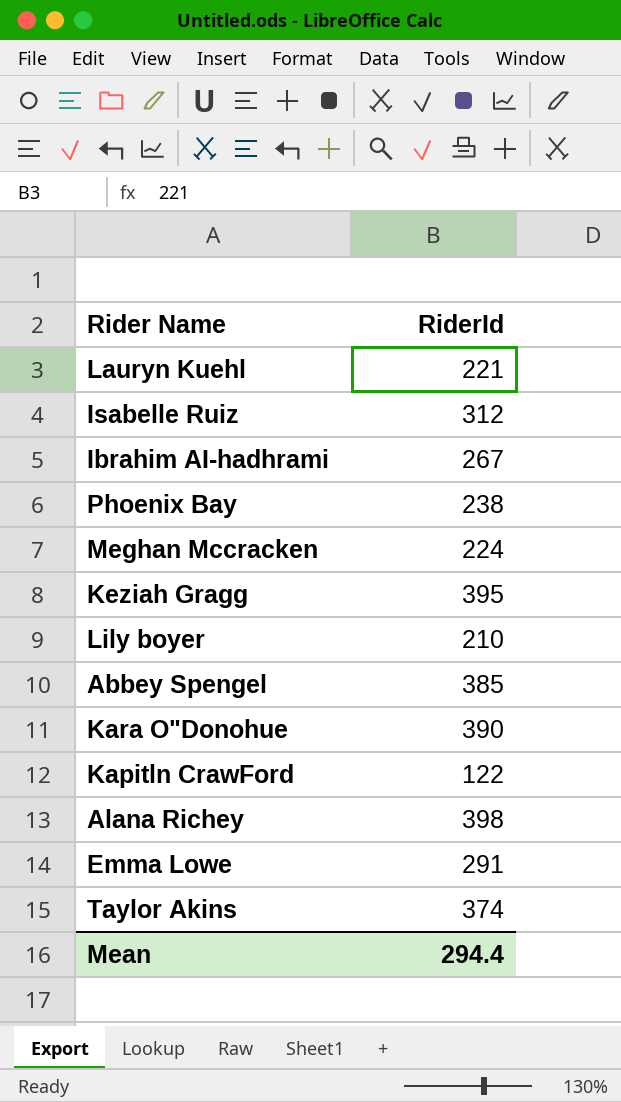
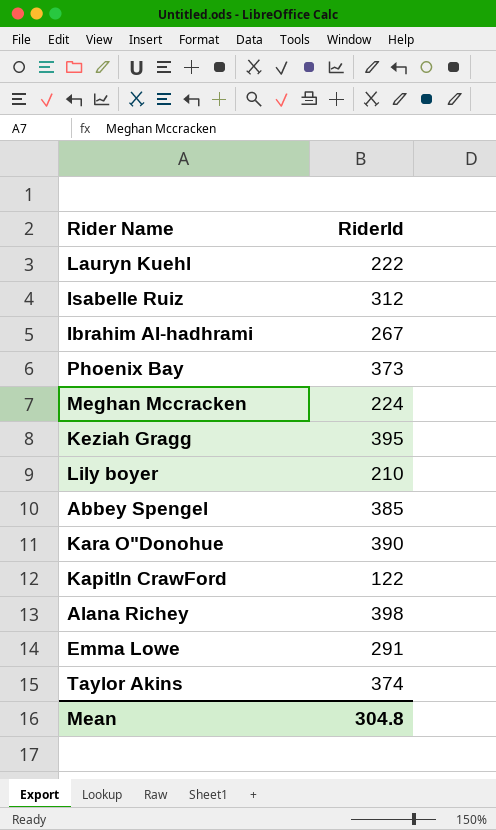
Lauryn Kuehl | RiderId: 221 -> 222
Phoenix Bay | RiderId: 238 -> 373
Mean | RiderId: 294.4 -> 304.8

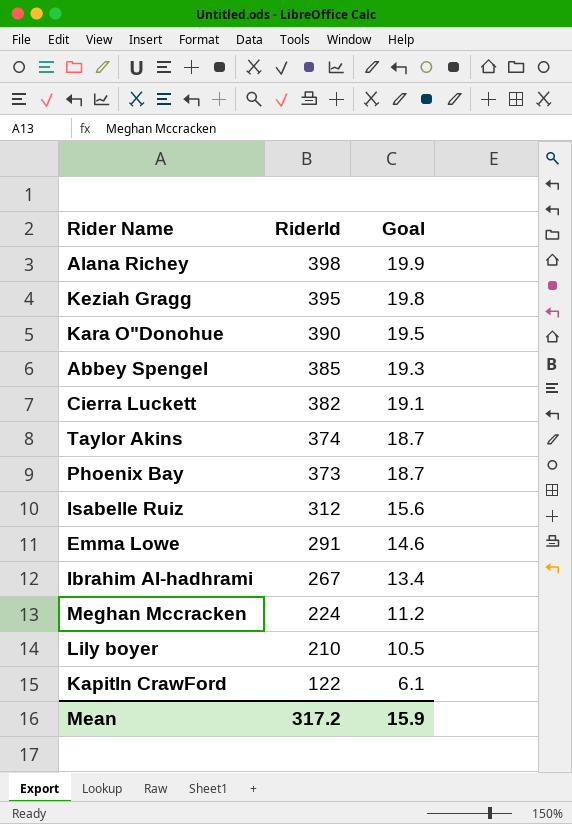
row order: none -> RiderId descending
column Goal | formula: none -> [RiderId] * 0.05
row Lauryn Kuehl: 222 -> none
row Cierra Luckett: none -> 382 | 19.1
Mean | RiderId: 304.8 -> 317.2

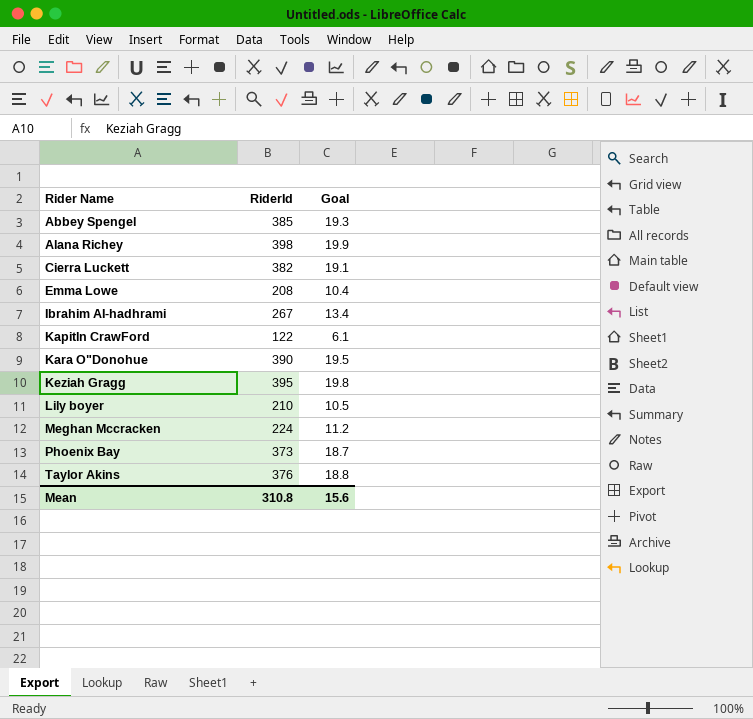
row order: RiderId descending -> Rider Name ascending
row Isabelle Ruiz: 312 | 15.6 -> none
Emma Lowe | RiderId: 291 -> 208
Emma Lowe | Goal: 14.6 -> 10.4
Taylor Akins | RiderId: 374 -> 376
Taylor Akins | Goal: 18.7 -> 18.8
Mean | RiderId: 317.2 -> 310.8
Mean | Goal: 15.9 -> 15.6

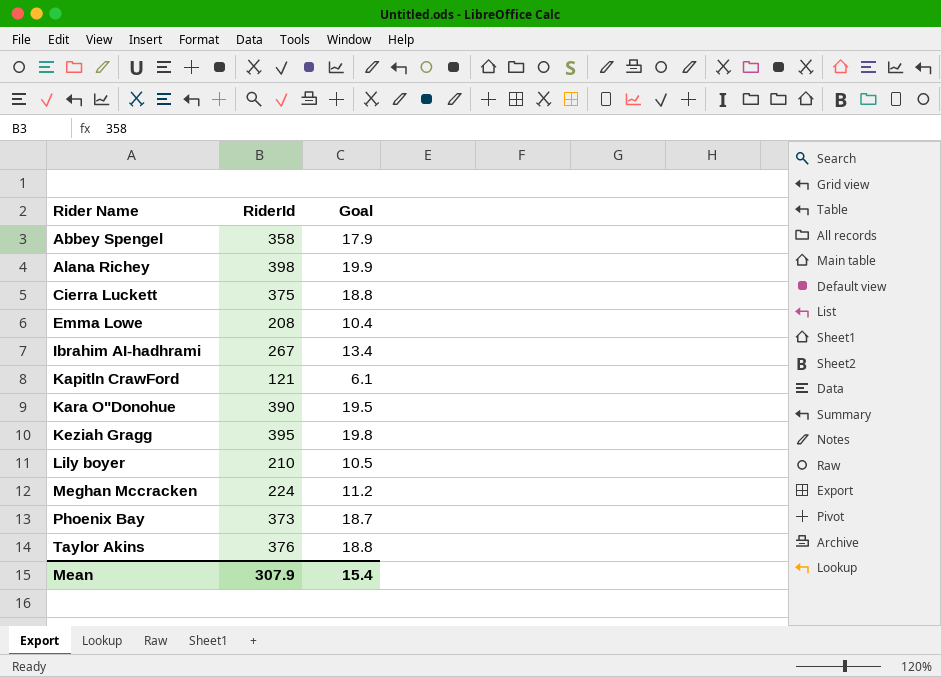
Abbey Spengel | RiderId: 385 -> 358
Abbey Spengel | Goal: 19.3 -> 17.9
Cierra Luckett | RiderId: 382 -> 375
Cierra Luckett | Goal: 19.1 -> 18.8
Kapitln CrawFord | RiderId: 122 -> 121
Mean | RiderId: 310.8 -> 307.9
Mean | Goal: 15.6 -> 15.4

